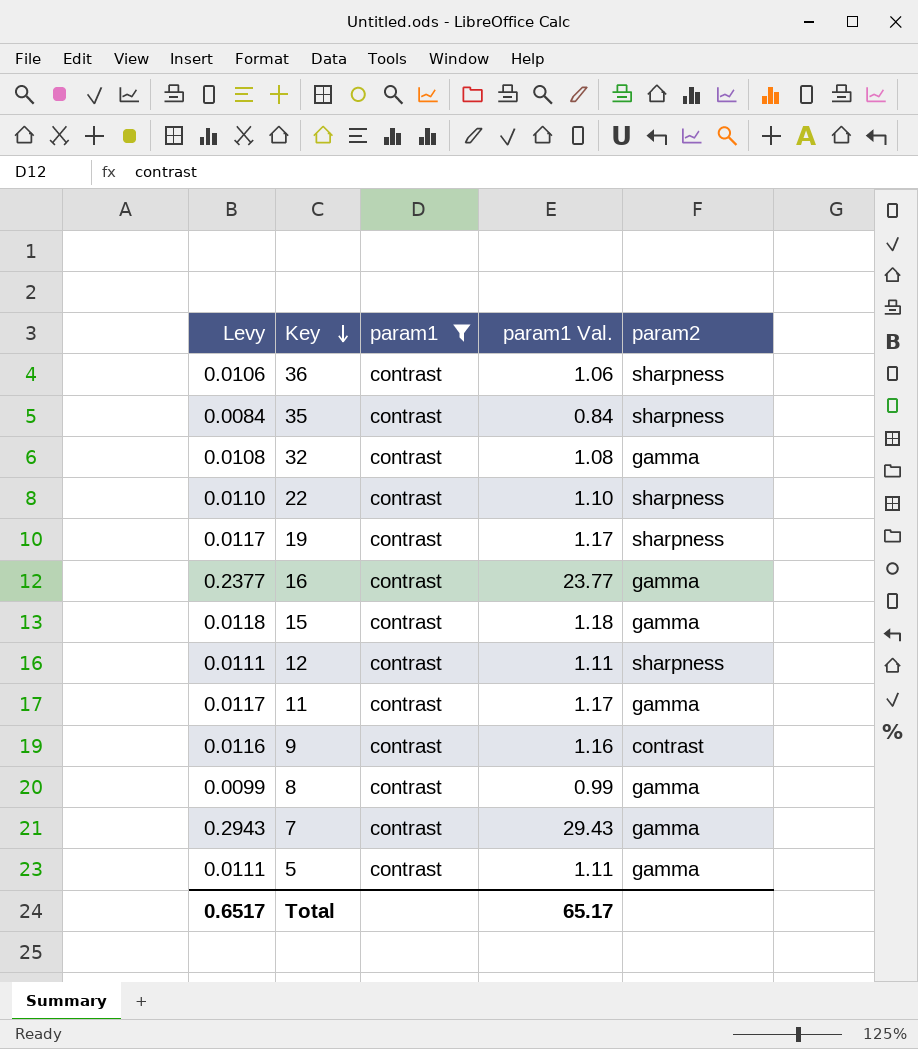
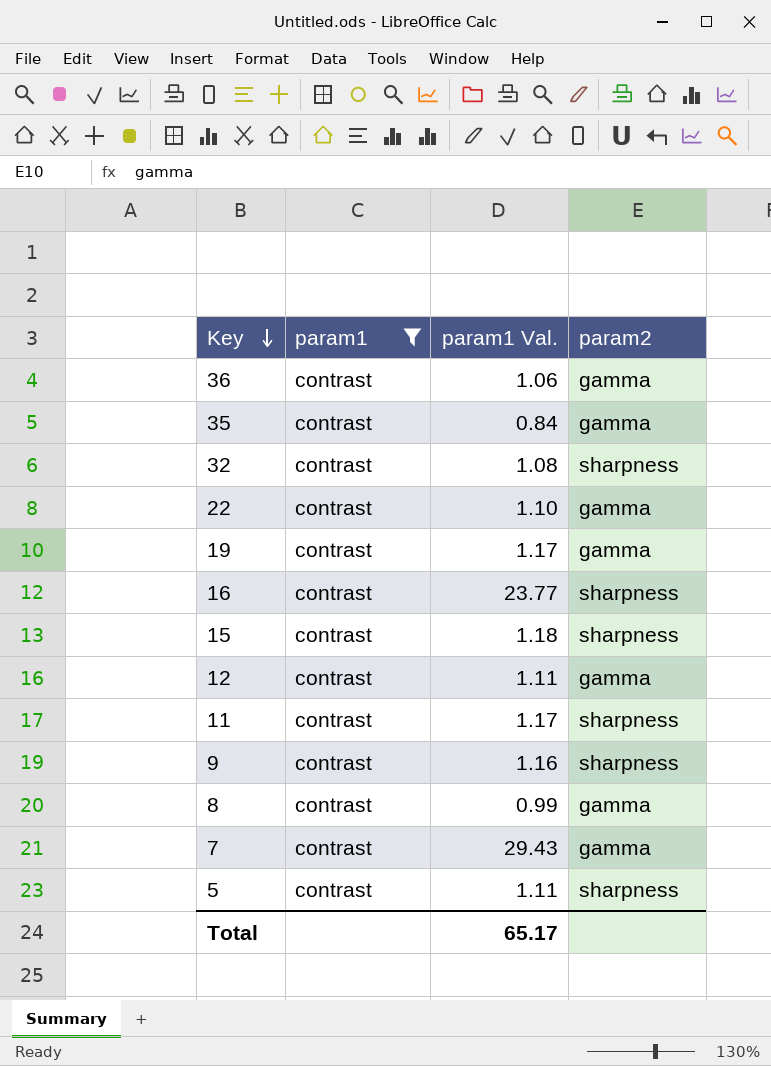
column Levy | formula: [param1 Val.] * 0.01 -> none
36 | param2: sharpness -> gamma
35 | param2: sharpness -> gamma
32 | param2: gamma -> sharpness
22 | param2: sharpness -> gamma
19 | param2: sharpness -> gamma
16 | param2: gamma -> sharpness
15 | param2: gamma -> sharpness
12 | param2: sharpness -> gamma
11 | param2: gamma -> sharpness
9 | param2: contrast -> sharpness
5 | param2: gamma -> sharpness

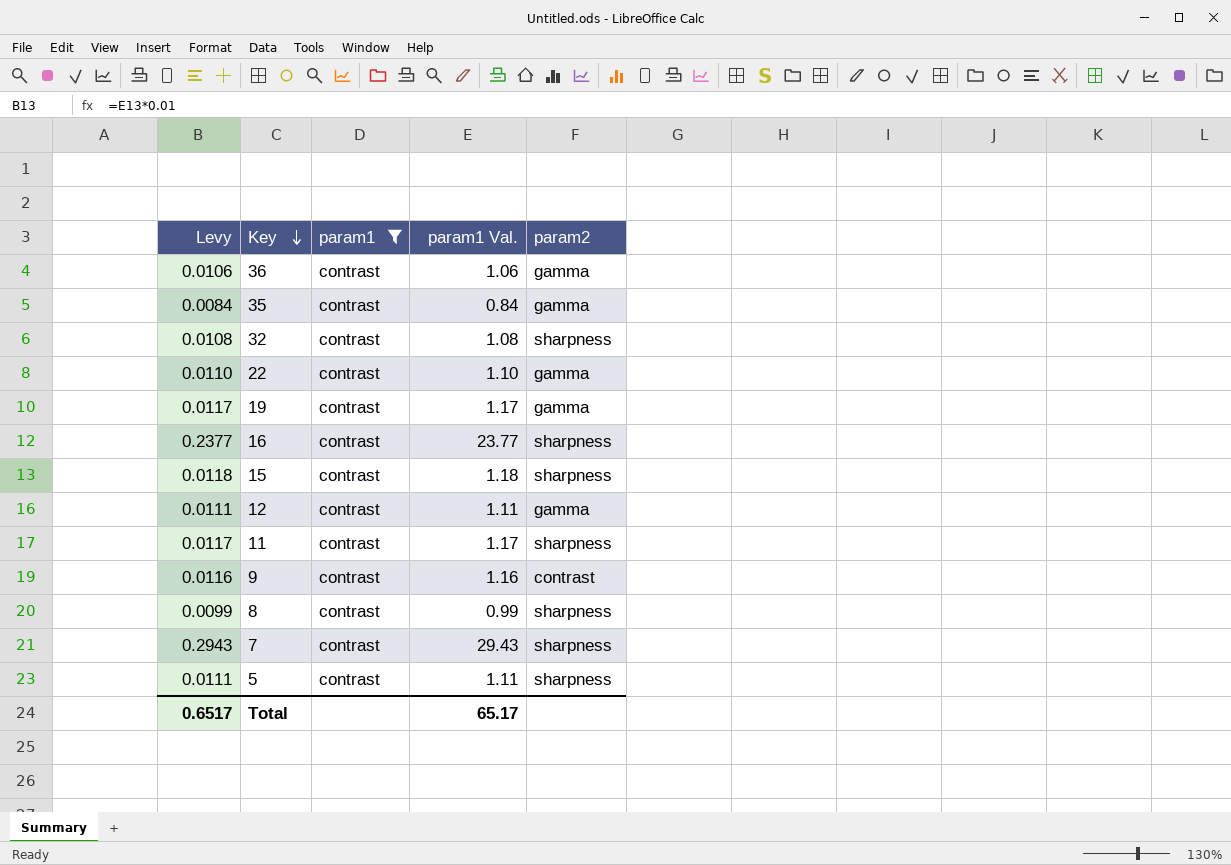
column Levy | formula: none -> [param1 Val.] * 0.01
9 | param2: sharpness -> contrast
8 | param2: gamma -> sharpness
7 | param2: gamma -> sharpness

